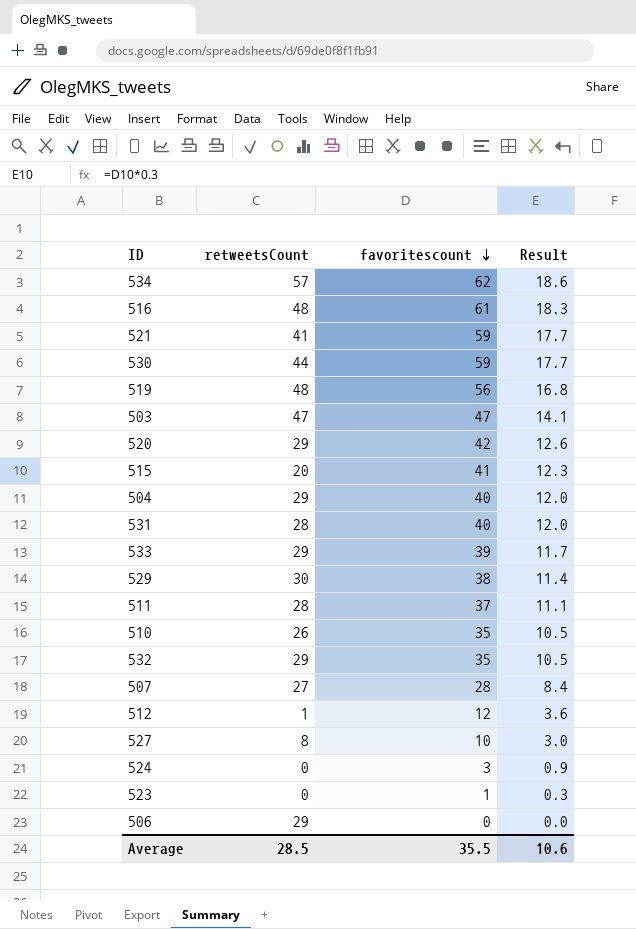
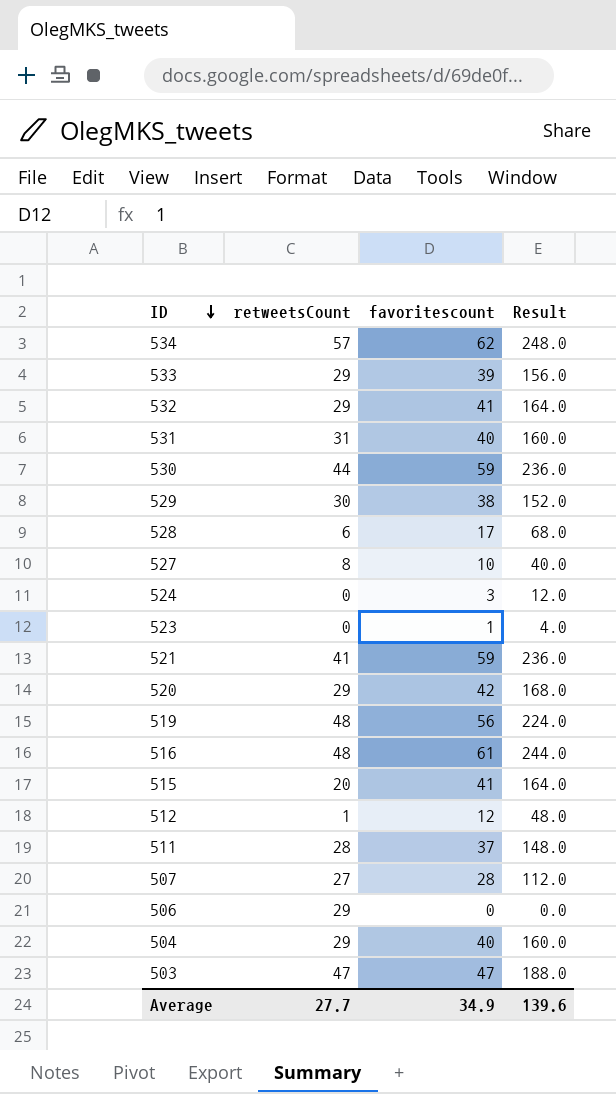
row order: favoritescount descending -> ID descending
column Result | formula: [favoritescount] * 0.3 -> [favoritescount] * 4
row 510: 26 | 35 | 10.5 -> none
532 | favoritescount: 35 -> 41
531 | retweetsCount: 28 -> 31
row 528: none -> 6 | 17 | 68.0
Average | retweetsCount: 28.5 -> 27.7
Average | favoritescount: 35.5 -> 34.9
Average | Result: 10.6 -> 139.6

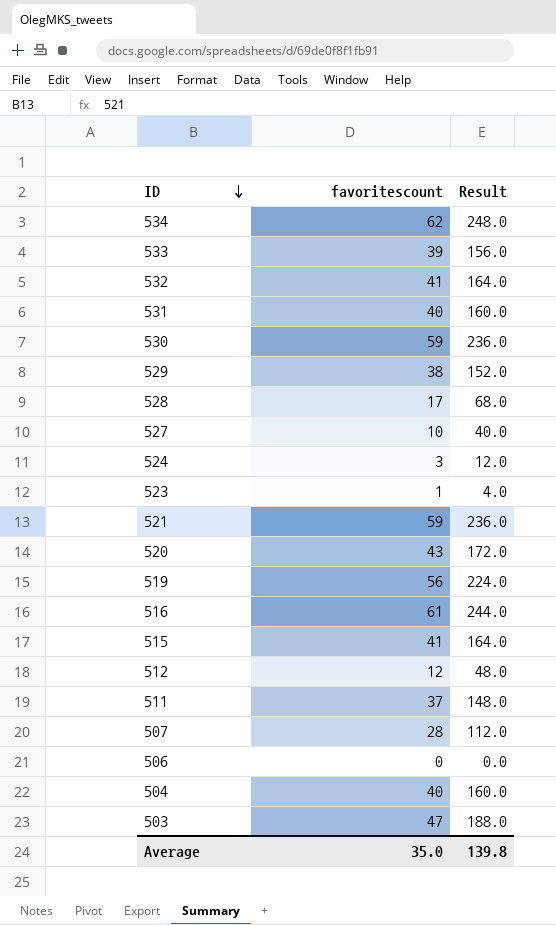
column retweetsCount | position: 2 -> none
520 | favoritescount: 42 -> 43
520 | Result: 168.0 -> 172.0
Average | favoritescount: 34.9 -> 35.0
Average | Result: 139.6 -> 139.8

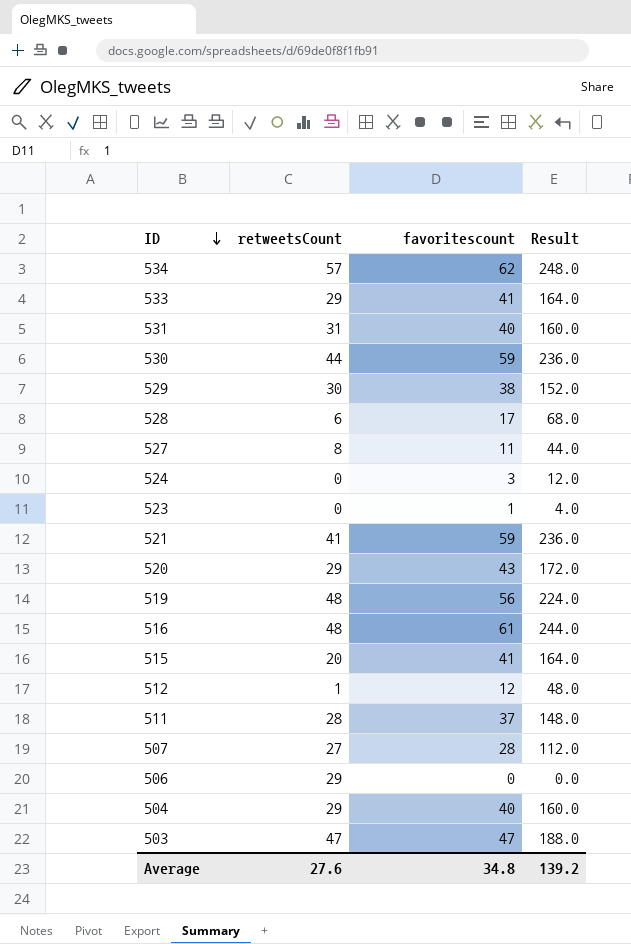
column retweetsCount | position: none -> 2
row 532: 41 | 164.0 -> none
533 | favoritescount: 39 -> 41
533 | Result: 156.0 -> 164.0
527 | favoritescount: 10 -> 11
527 | Result: 40.0 -> 44.0
Average | favoritescount: 35.0 -> 34.8
Average | Result: 139.8 -> 139.2

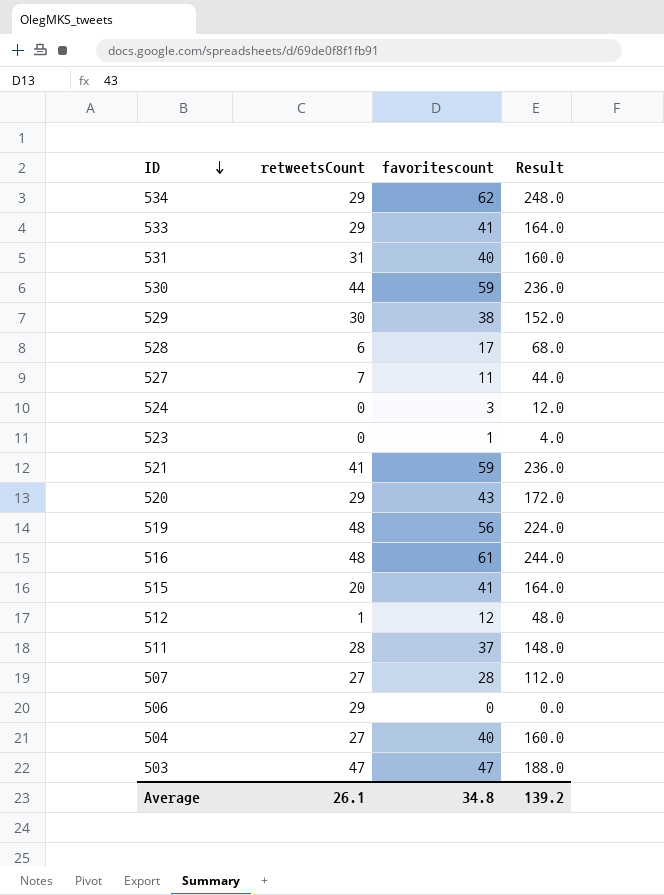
534 | retweetsCount: 57 -> 29
527 | retweetsCount: 8 -> 7
504 | retweetsCount: 29 -> 27
Average | retweetsCount: 27.6 -> 26.1

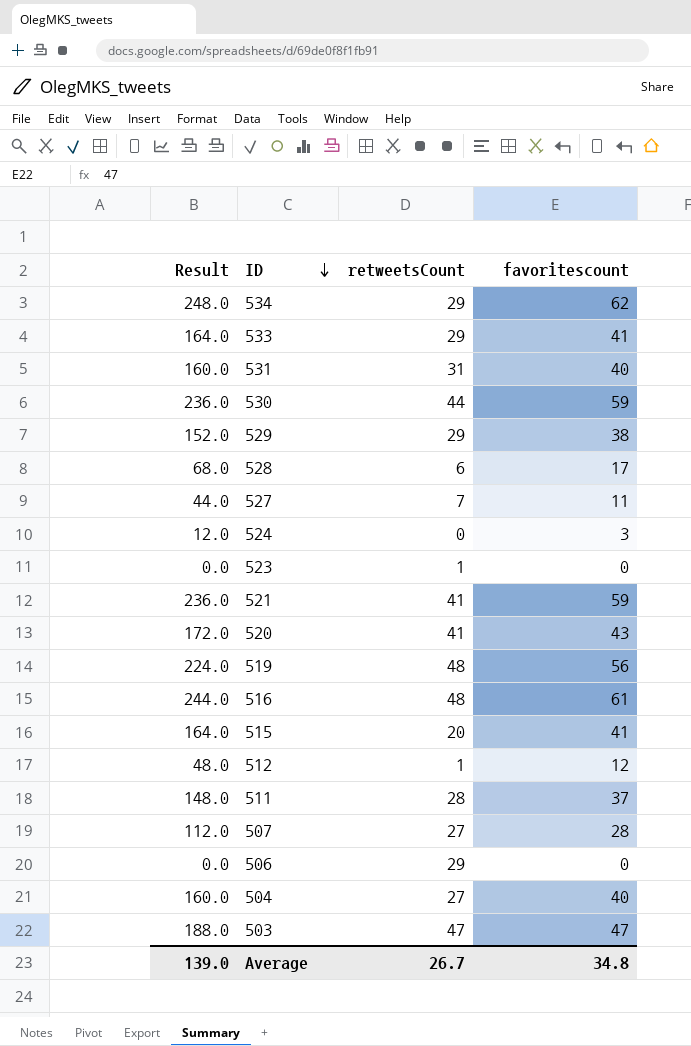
column Result | position: 4 -> 1
529 | retweetsCount: 30 -> 29
523 | Result: 4.0 -> 0.0
523 | retweetsCount: 0 -> 1
523 | favoritescount: 1 -> 0
520 | retweetsCount: 29 -> 41
Average | Result: 139.2 -> 139.0
Average | retweetsCount: 26.1 -> 26.7

